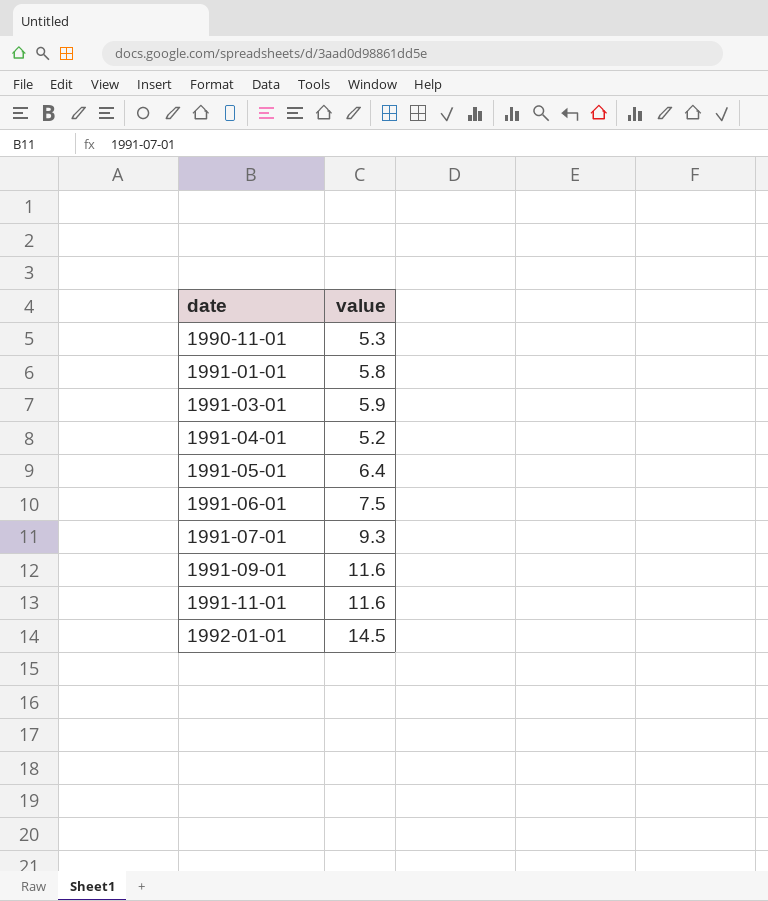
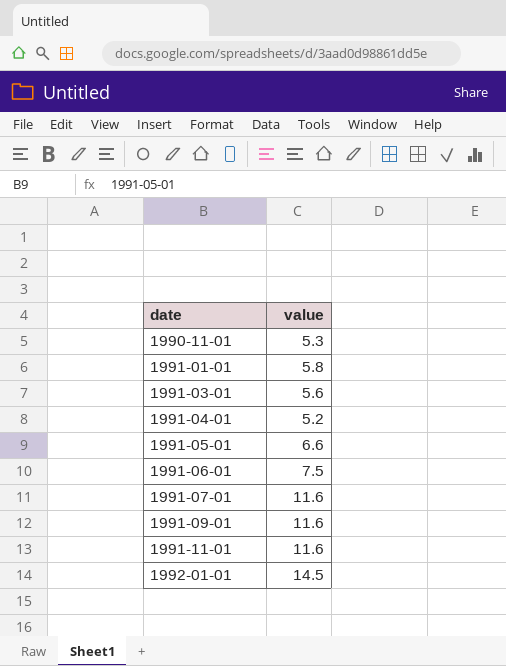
1991-03-01 | value: 5.9 -> 5.6
1991-05-01 | value: 6.4 -> 6.6
1991-07-01 | value: 9.3 -> 11.6

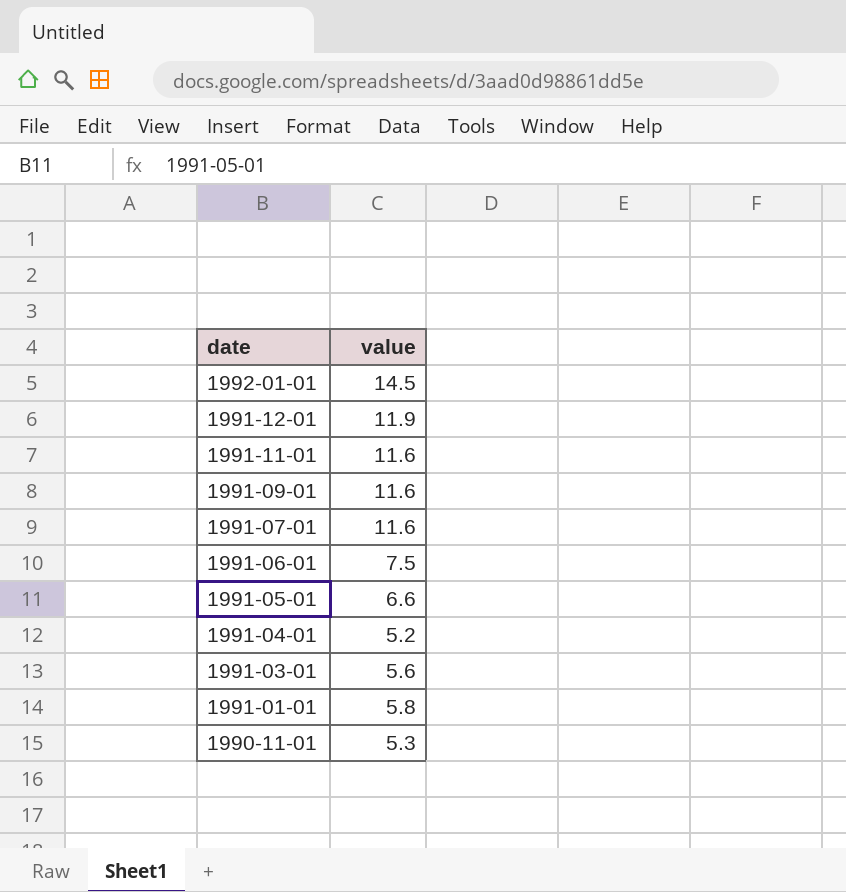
row order: date ascending -> date descending
row 1991-12-01: none -> 11.9

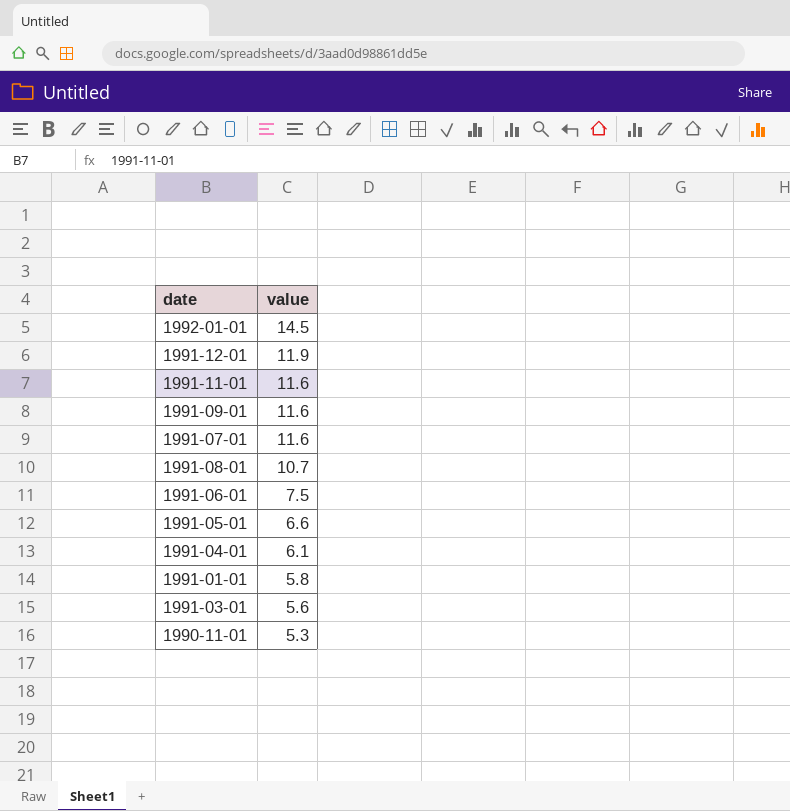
row order: date descending -> value descending
row 1991-08-01: none -> 10.7
1991-04-01 | value: 5.2 -> 6.1

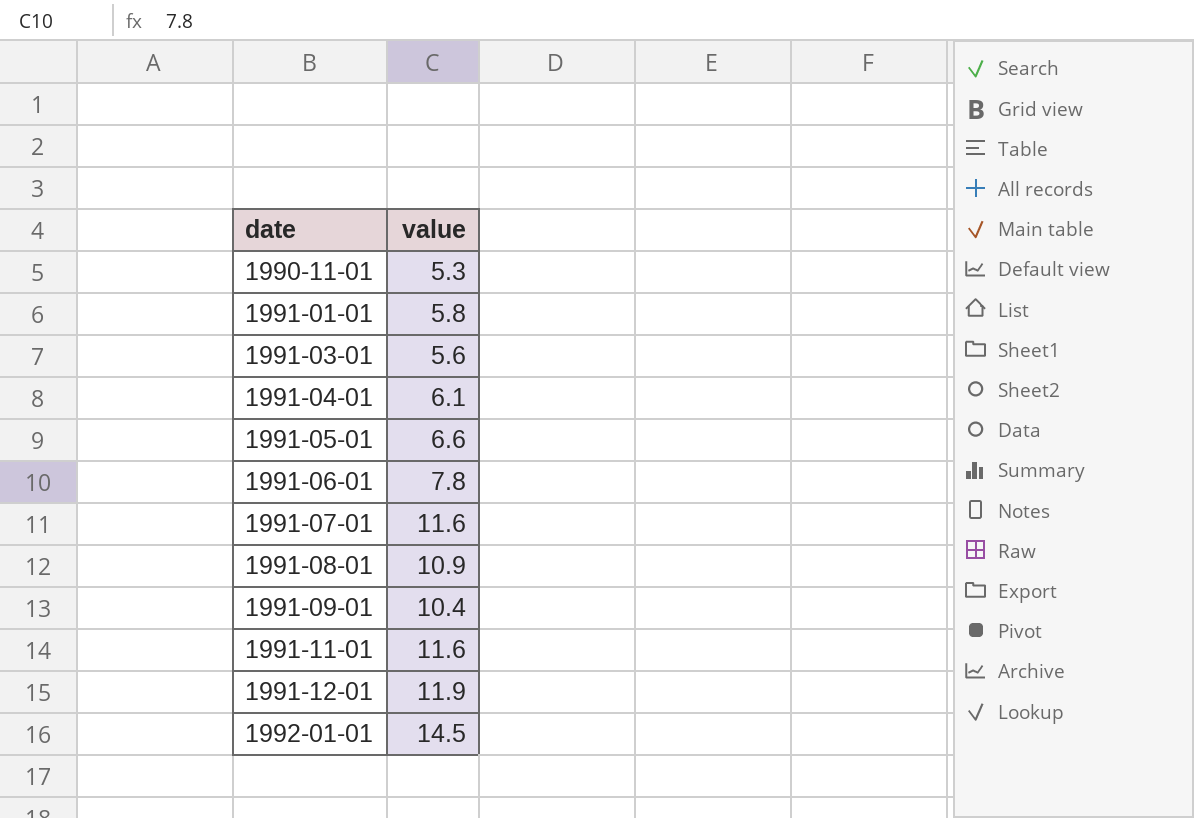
row order: value descending -> date ascending
1991-06-01 | value: 7.5 -> 7.8
1991-08-01 | value: 10.7 -> 10.9
1991-09-01 | value: 11.6 -> 10.4

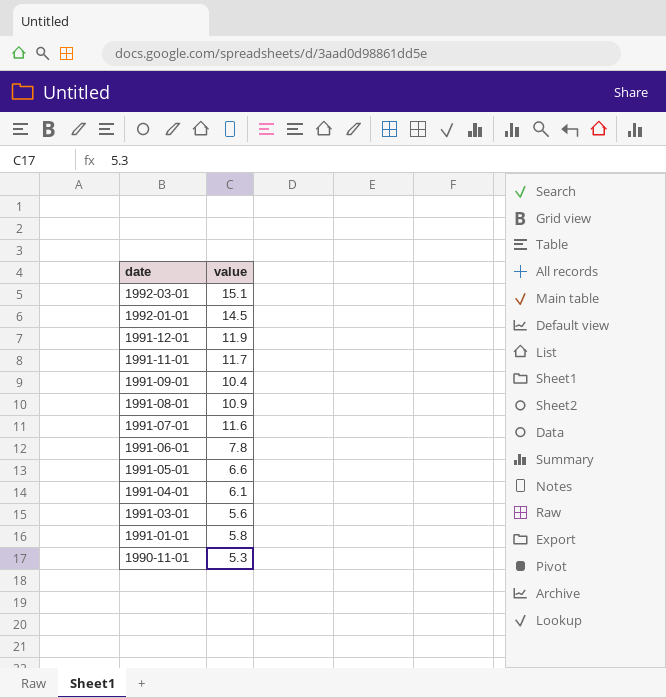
row order: date ascending -> date descending
row 1992-03-01: none -> 15.1
1991-11-01 | value: 11.6 -> 11.7

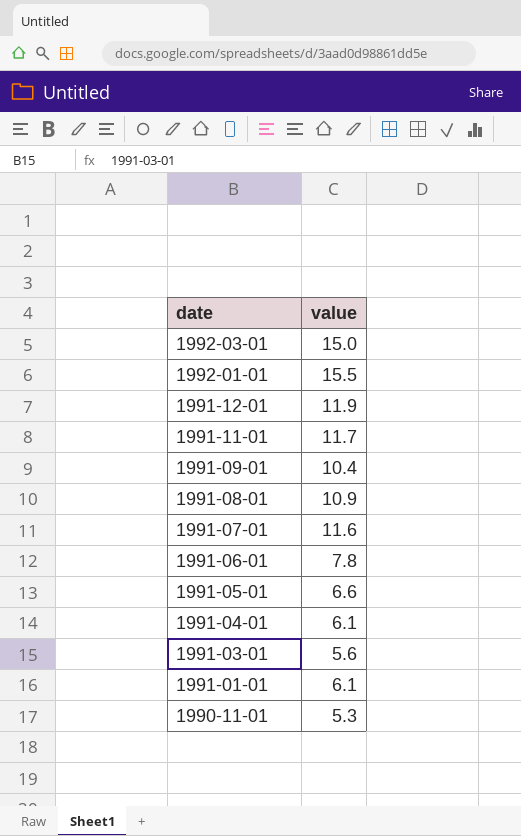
1992-03-01 | value: 15.1 -> 15.0
1992-01-01 | value: 14.5 -> 15.5
1991-01-01 | value: 5.8 -> 6.1

